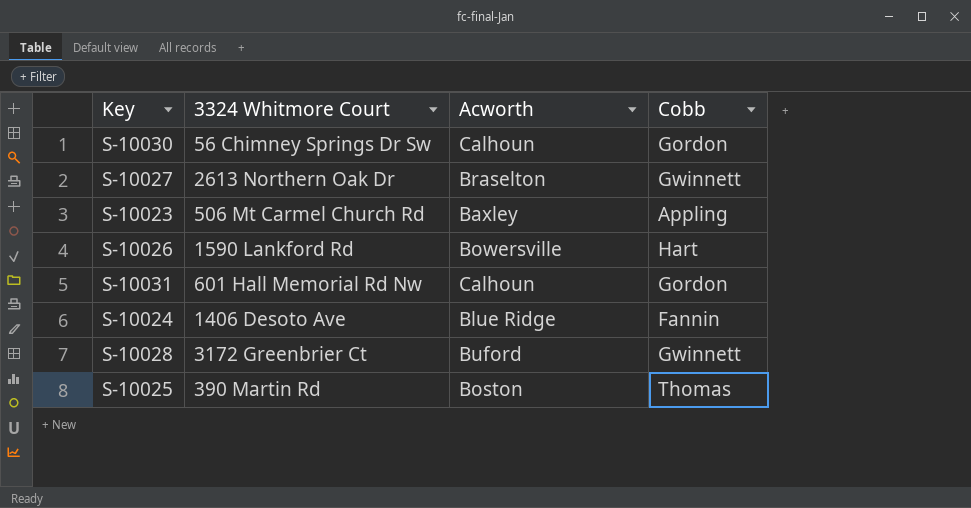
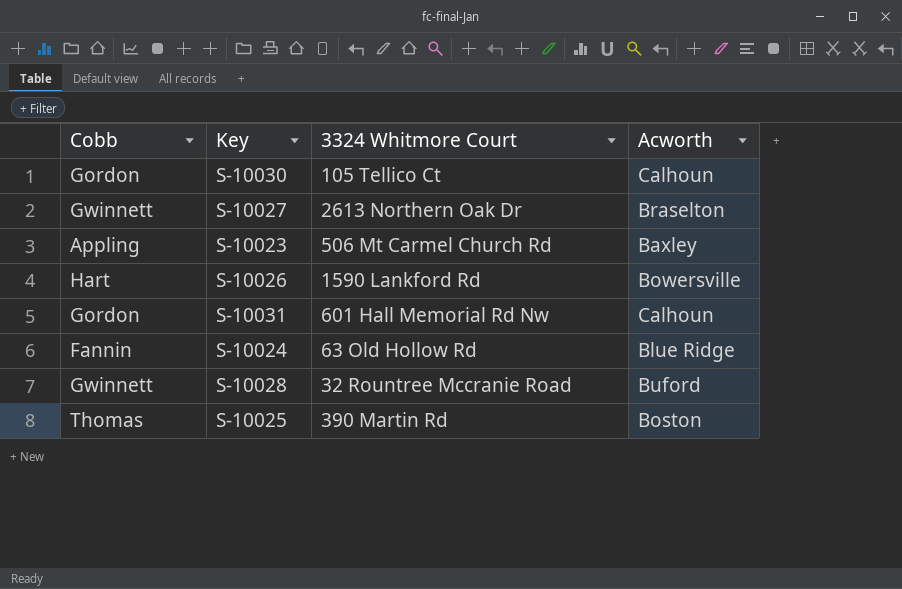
column Cobb | position: 4 -> 1
S-10030 | 3324 Whitmore Court: 56 Chimney Springs Dr Sw -> 105 Tellico Ct
S-10024 | 3324 Whitmore Court: 1406 Desoto Ave -> 63 Old Hollow Rd
S-10028 | 3324 Whitmore Court: 3172 Greenbrier Ct -> 32 Rountree Mccranie Road

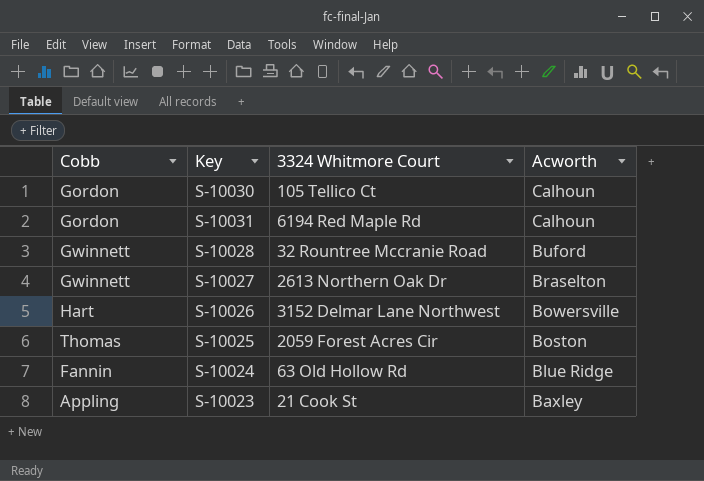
row order: none -> Acworth descending
S-10031 | 3324 Whitmore Court: 601 Hall Memorial Rd Nw -> 6194 Red Maple Rd
S-10026 | 3324 Whitmore Court: 1590 Lankford Rd -> 3152 Delmar Lane Northwest
S-10025 | 3324 Whitmore Court: 390 Martin Rd -> 2059 Forest Acres Cir
S-10023 | 3324 Whitmore Court: 506 Mt Carmel Church Rd -> 21 Cook St

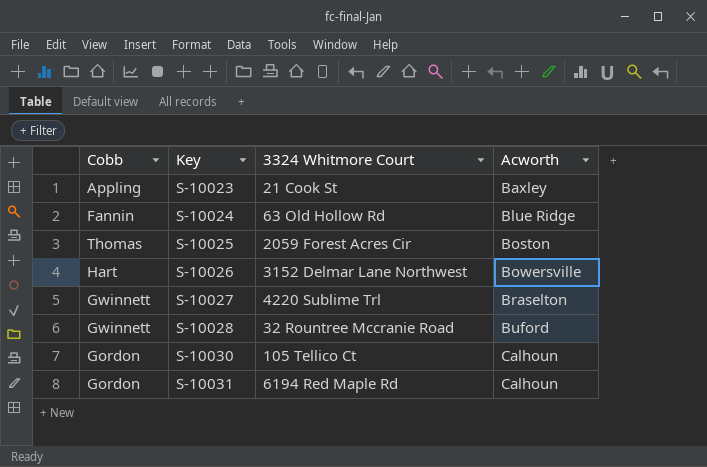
row order: Acworth descending -> Key ascending
S-10027 | 3324 Whitmore Court: 2613 Northern Oak Dr -> 4220 Sublime Trl

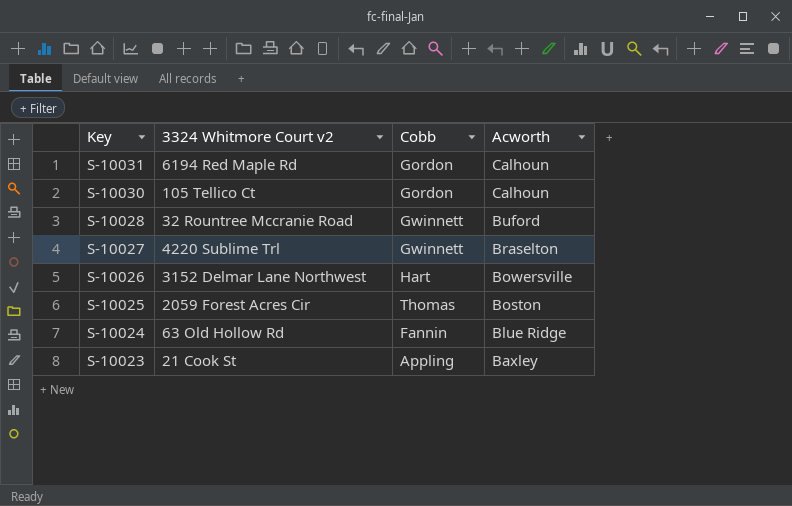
row order: Key ascending -> Key descending
column name: 3324 Whitmore Court -> 3324 Whitmore Court v2
column Cobb | position: 1 -> 3

